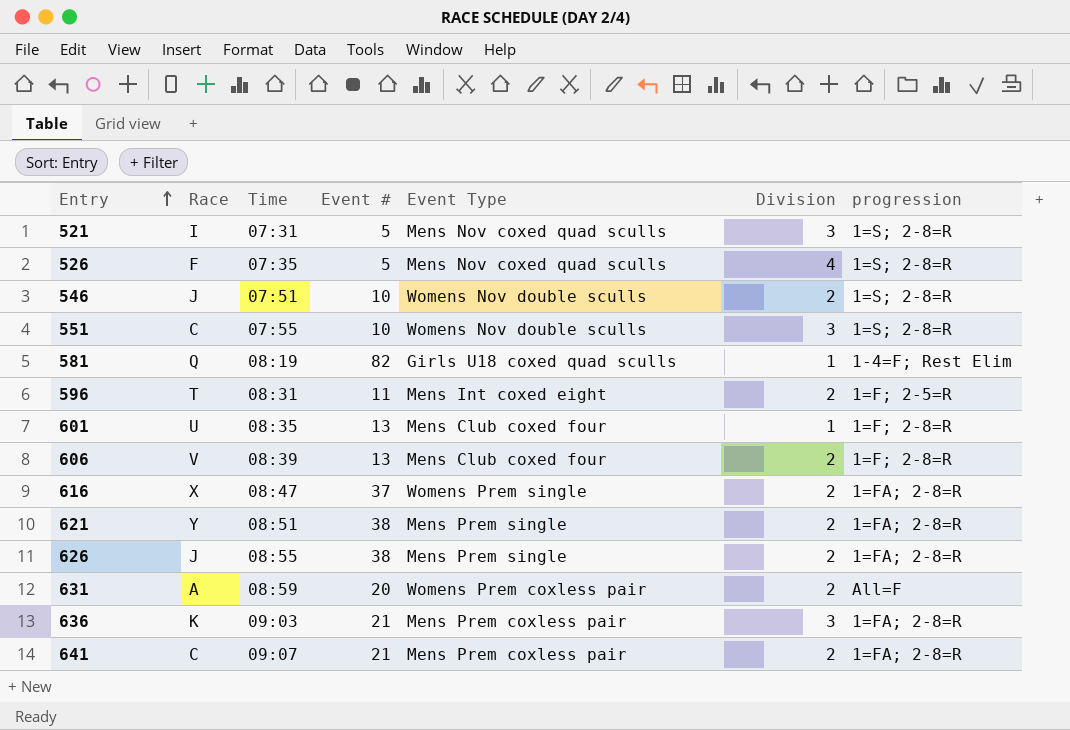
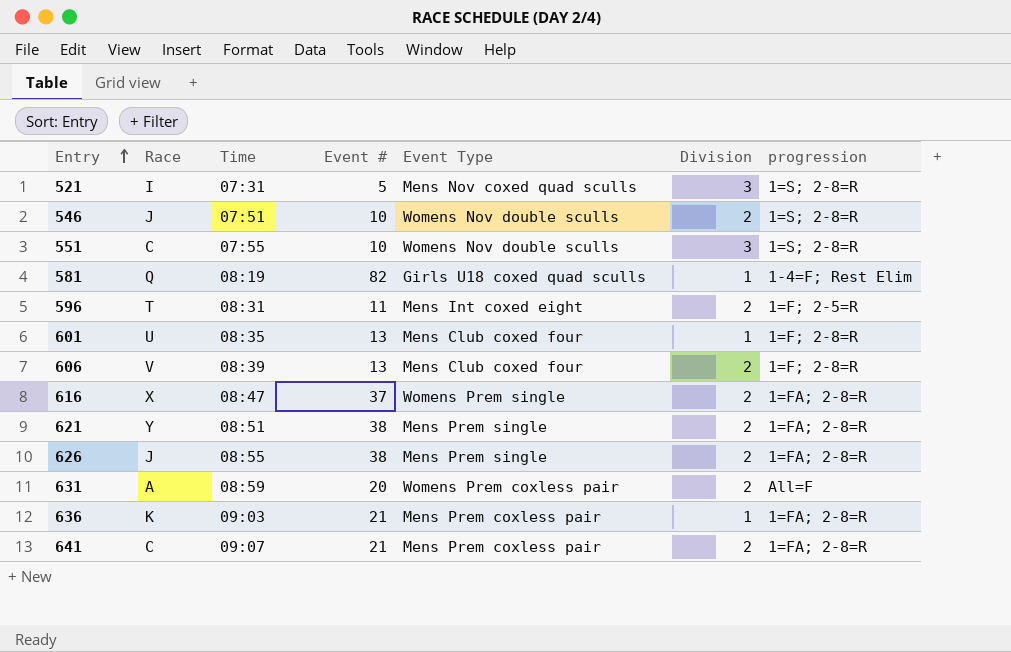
row 526: F | 07:35 | 5 | Mens Nov coxed quad sculls | 4 | 1=S; 2-8=R -> none
636 | Division: 3 -> 1

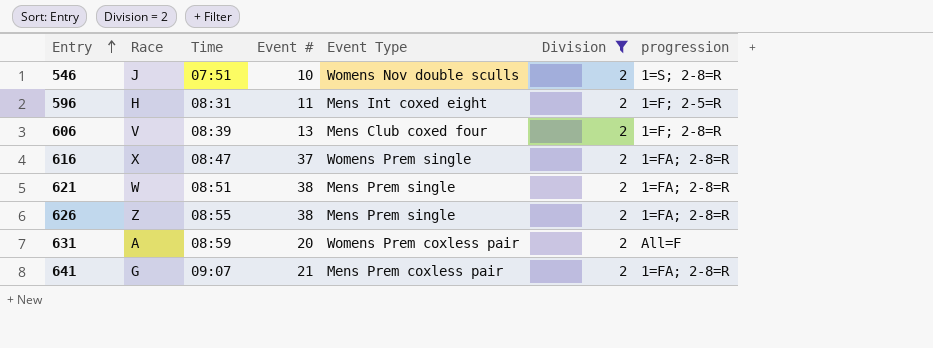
filter: none -> Division = 2
596 | Race: T -> H
621 | Race: Y -> W
626 | Race: J -> Z
641 | Race: C -> G

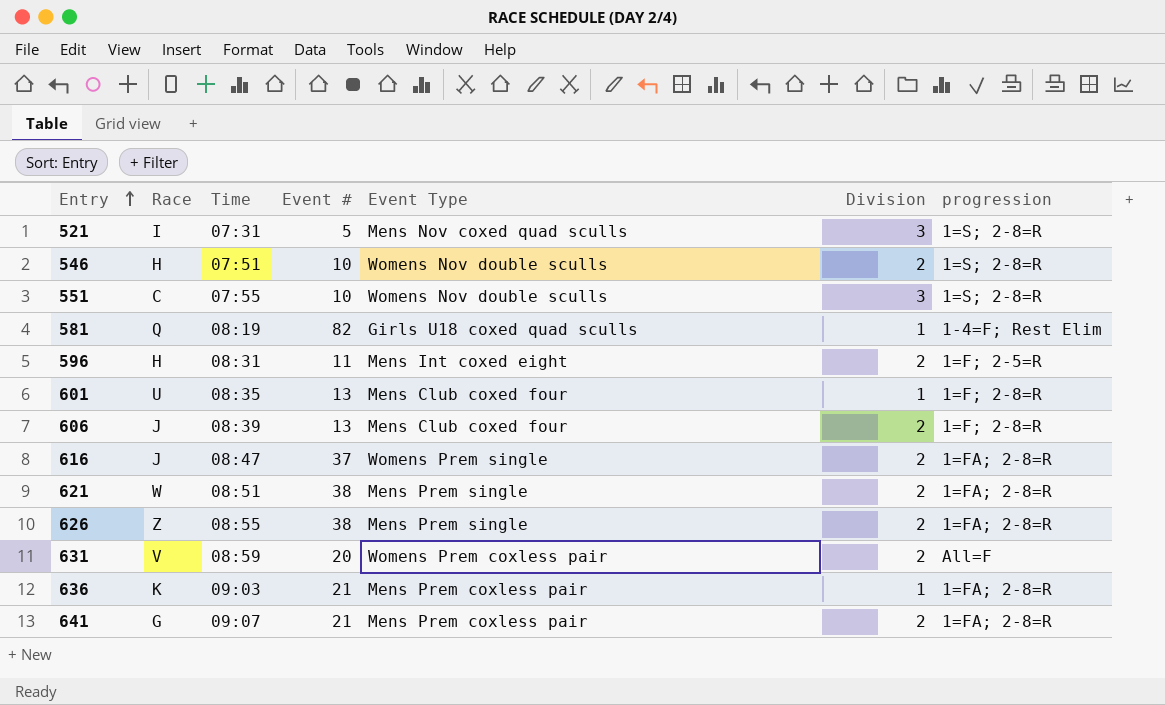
filter: Division = 2 -> none
546 | Race: J -> H
606 | Race: V -> J
616 | Race: X -> J
631 | Race: A -> V

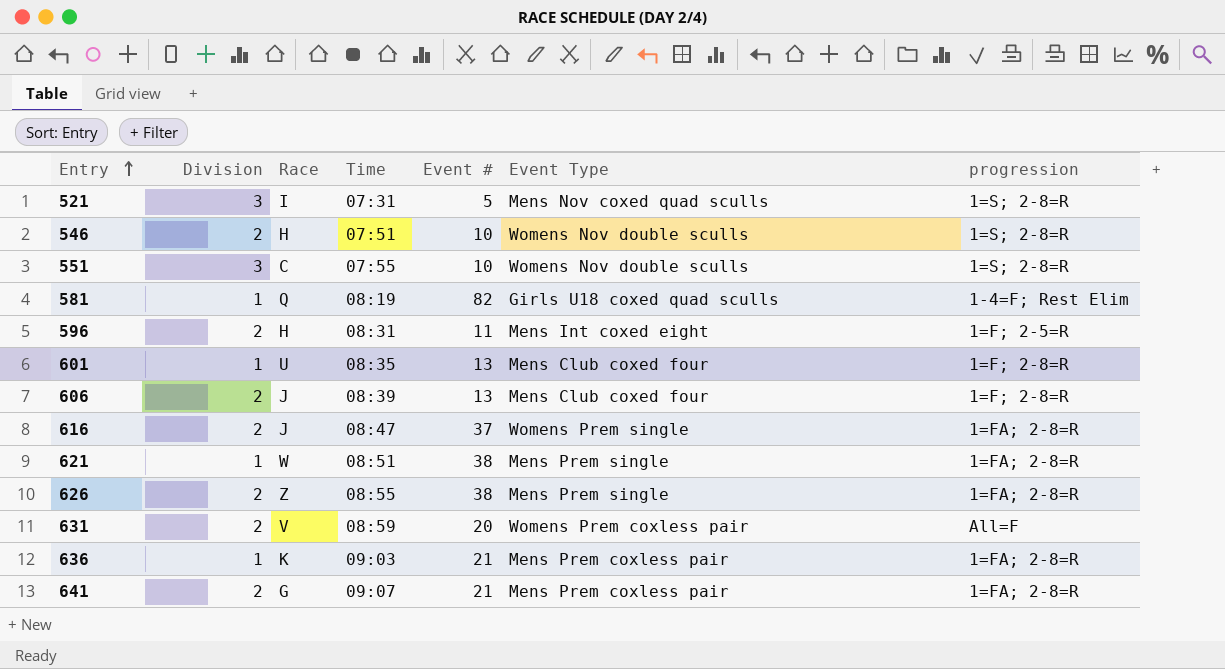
column Division | position: 6 -> 2
621 | Division: 2 -> 1

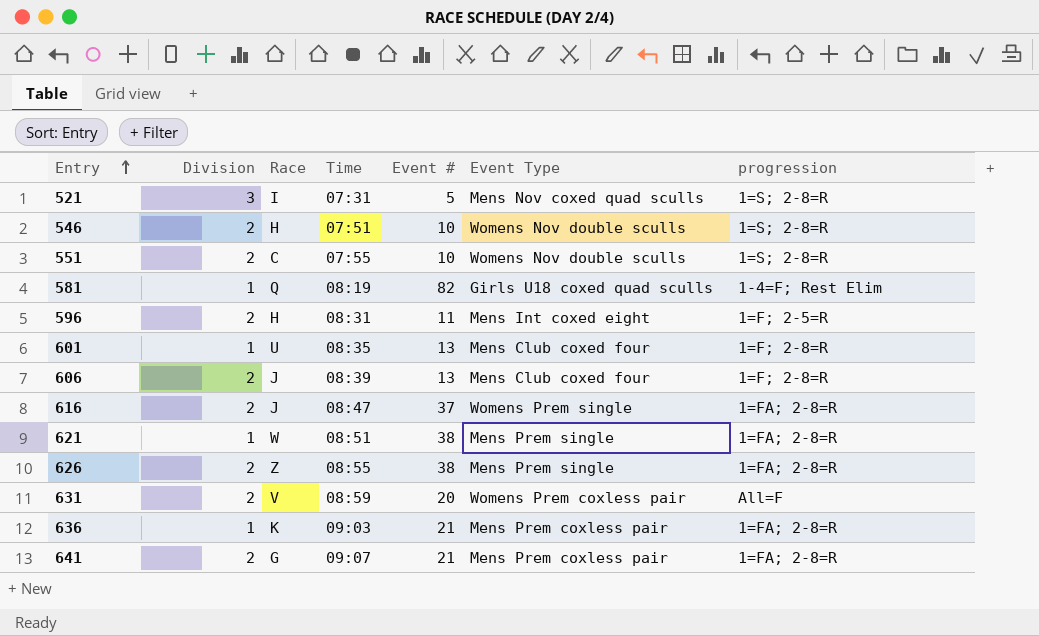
551 | Division: 3 -> 2

